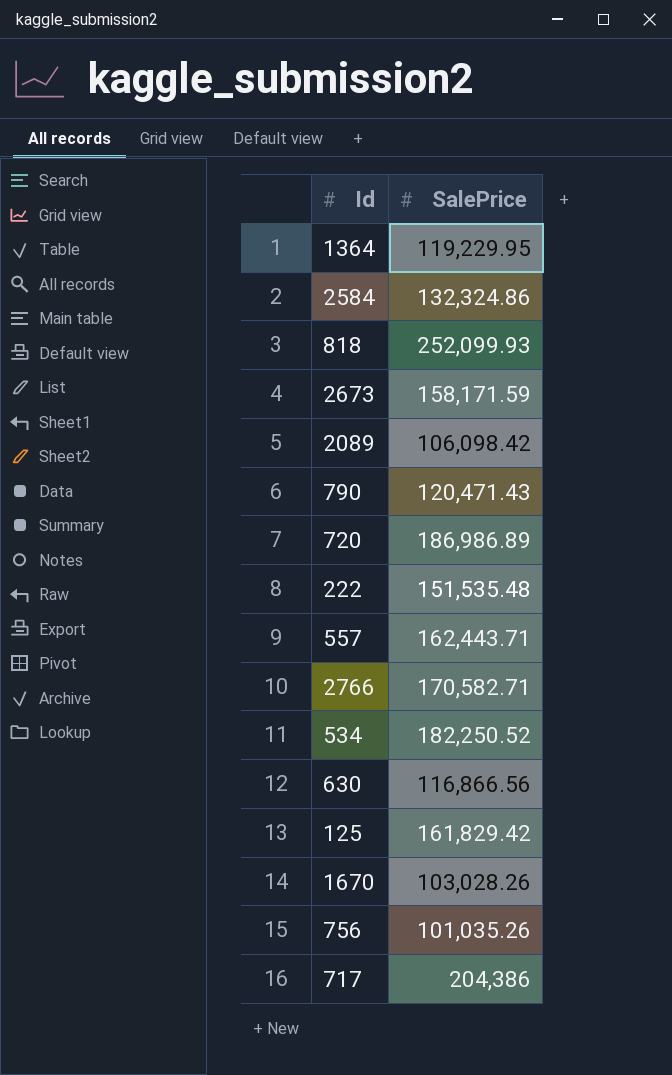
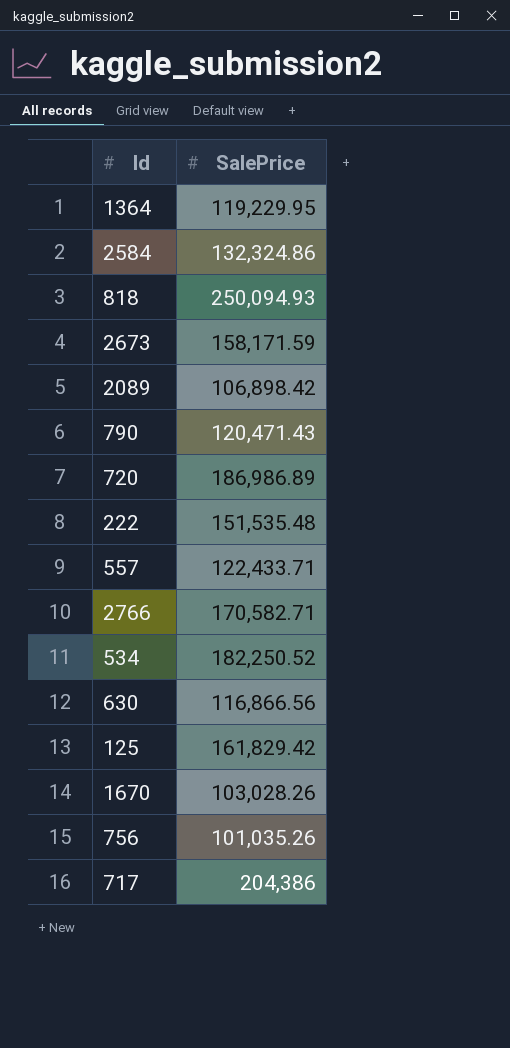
818 | SalePrice: 252,099.93 -> 250,094.93
2089 | SalePrice: 106,098.42 -> 106,898.42
557 | SalePrice: 162,443.71 -> 122,433.71

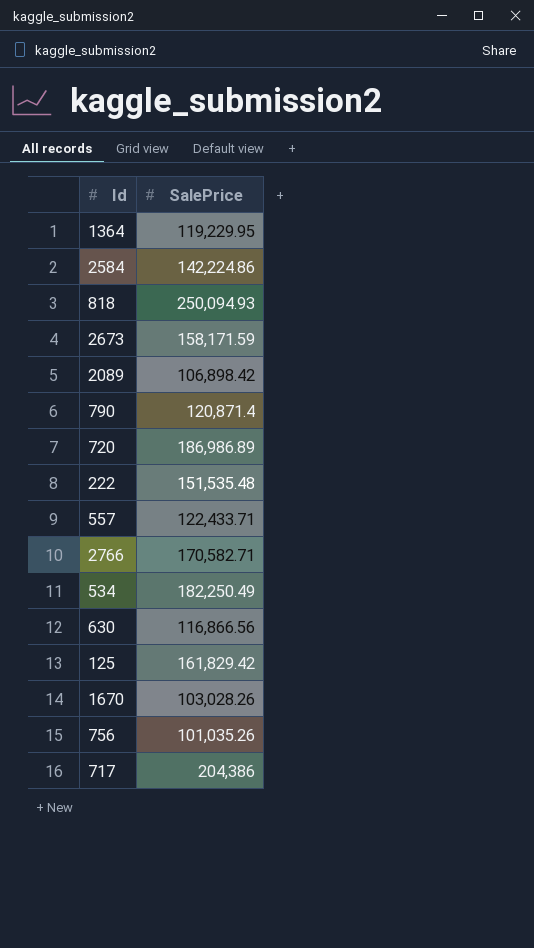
2584 | SalePrice: 132,324.86 -> 142,224.86
790 | SalePrice: 120,471.43 -> 120,871.4
534 | SalePrice: 182,250.52 -> 182,250.49

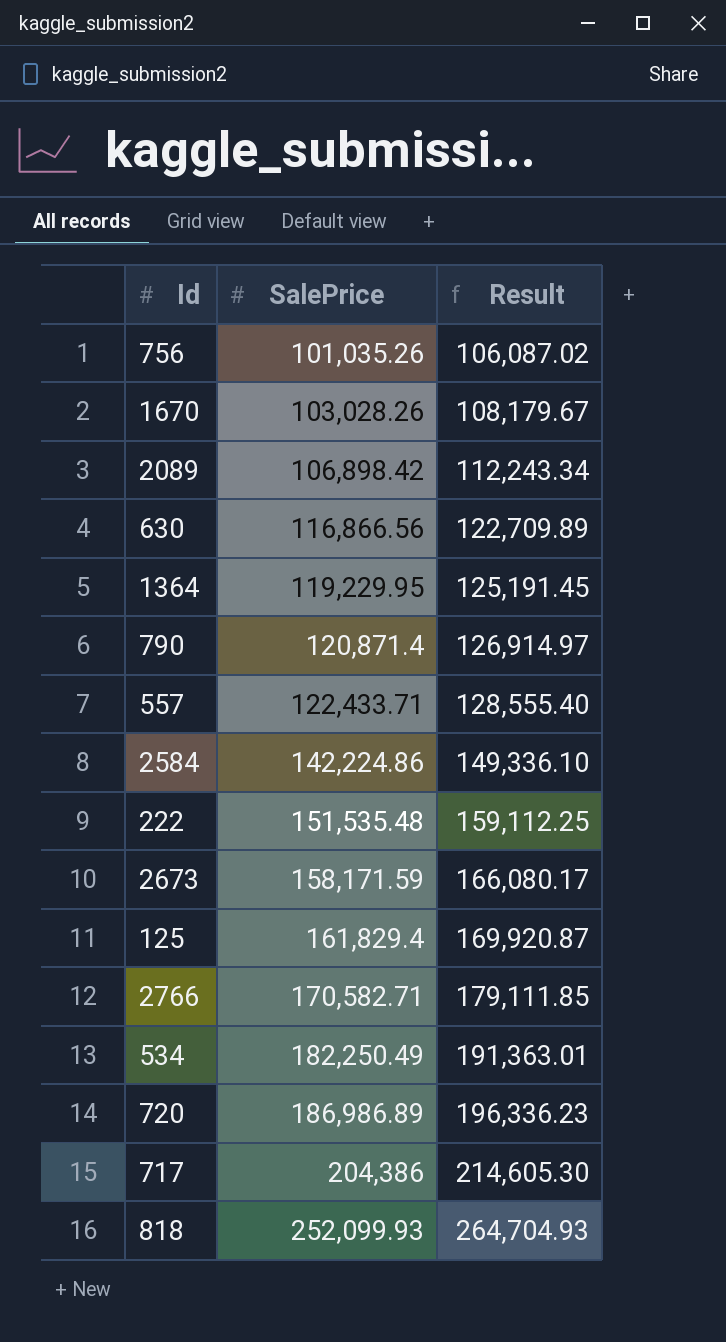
row order: none -> SalePrice ascending
column Result | formula: none -> [SalePrice] * 1.05
125 | SalePrice: 161,829.42 -> 161,829.4
818 | SalePrice: 250,094.93 -> 252,099.93

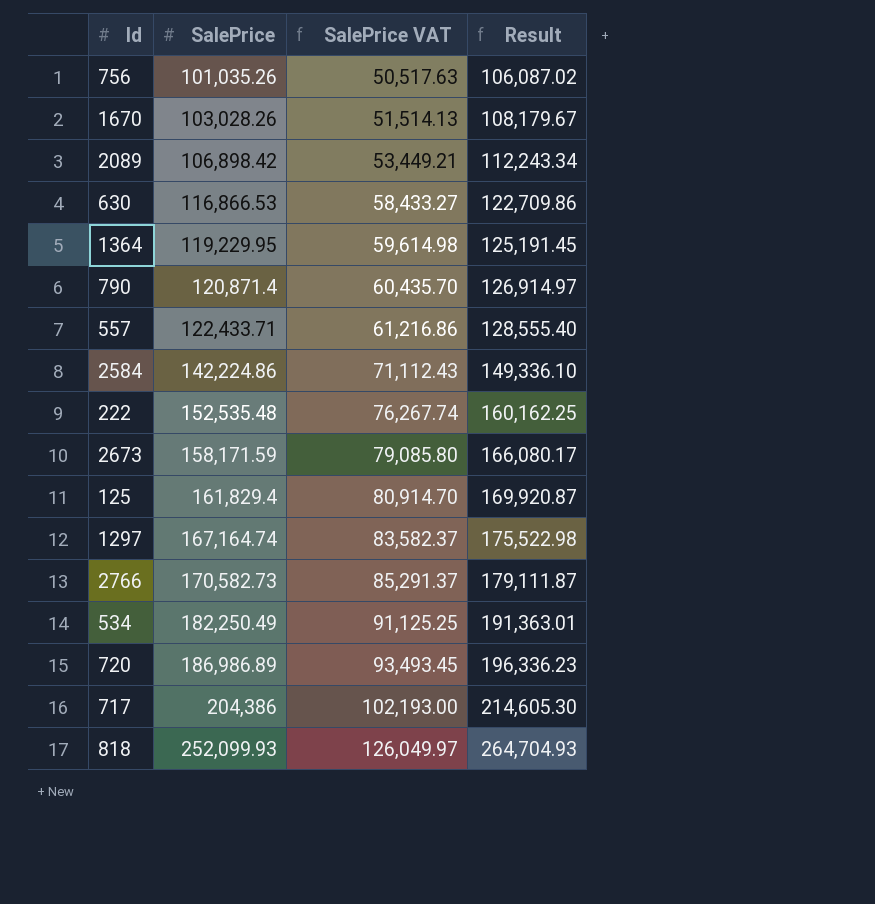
column SalePrice VAT | formula: none -> [SalePrice] * 0.5
630 | SalePrice: 116,866.56 -> 116,866.53
630 | Result: 122,709.89 -> 122,709.86
222 | SalePrice: 151,535.48 -> 152,535.48
222 | Result: 159,112.25 -> 160,162.25
row 1297: none -> 167,164.74 | 83,582.37 | 175,522.98
2766 | SalePrice: 170,582.71 -> 170,582.73
2766 | Result: 179,111.85 -> 179,111.87

